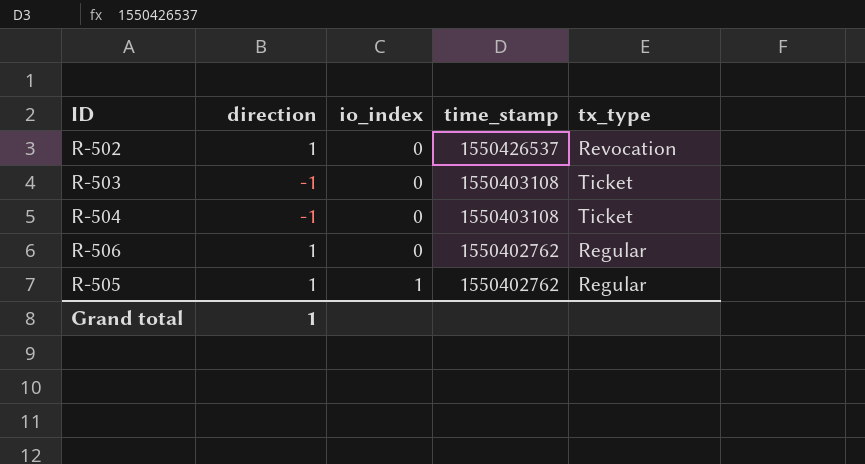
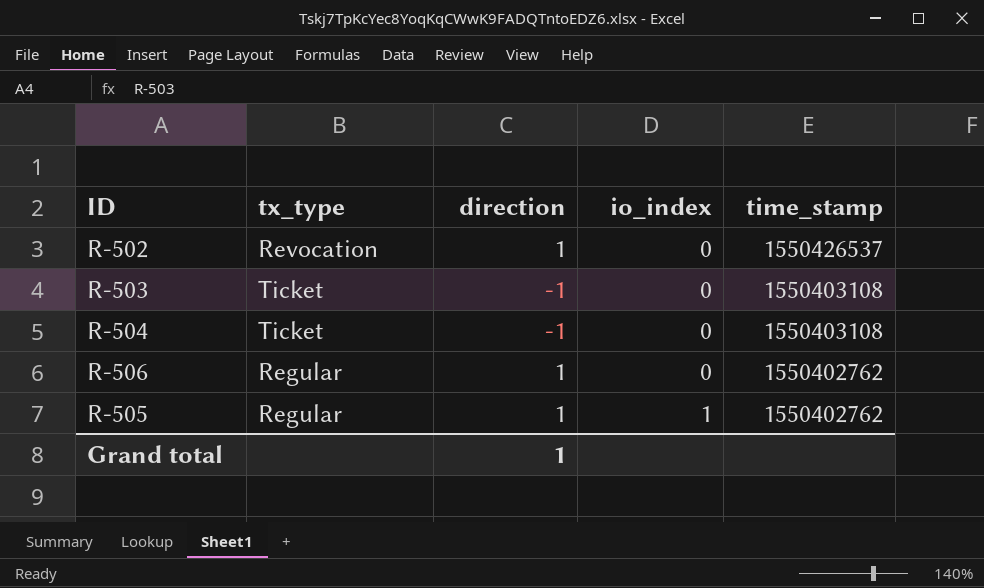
column tx_type | position: 5 -> 2

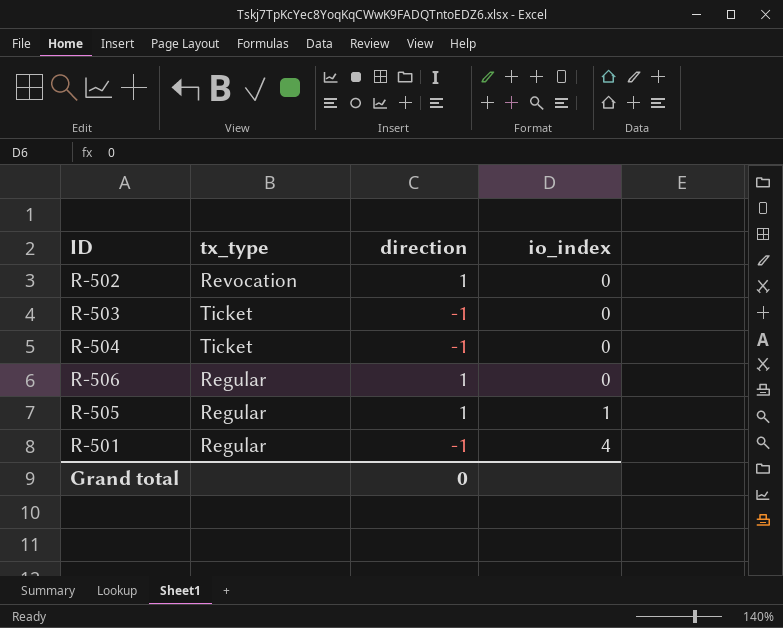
column time_stamp | position: 5 -> none
row R-501: none -> Regular | -1 | 4
Grand total | direction: 1 -> 0

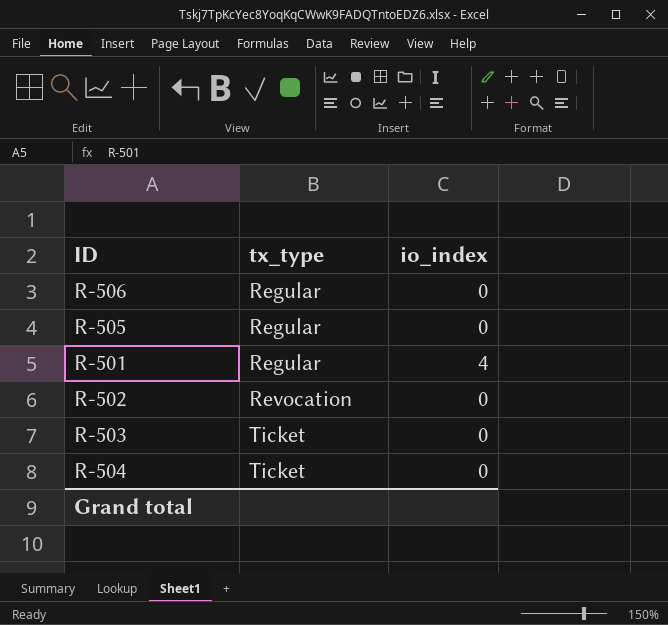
row order: io_index ascending -> tx_type ascending
column direction | position: 3 -> none
R-505 | io_index: 1 -> 0

